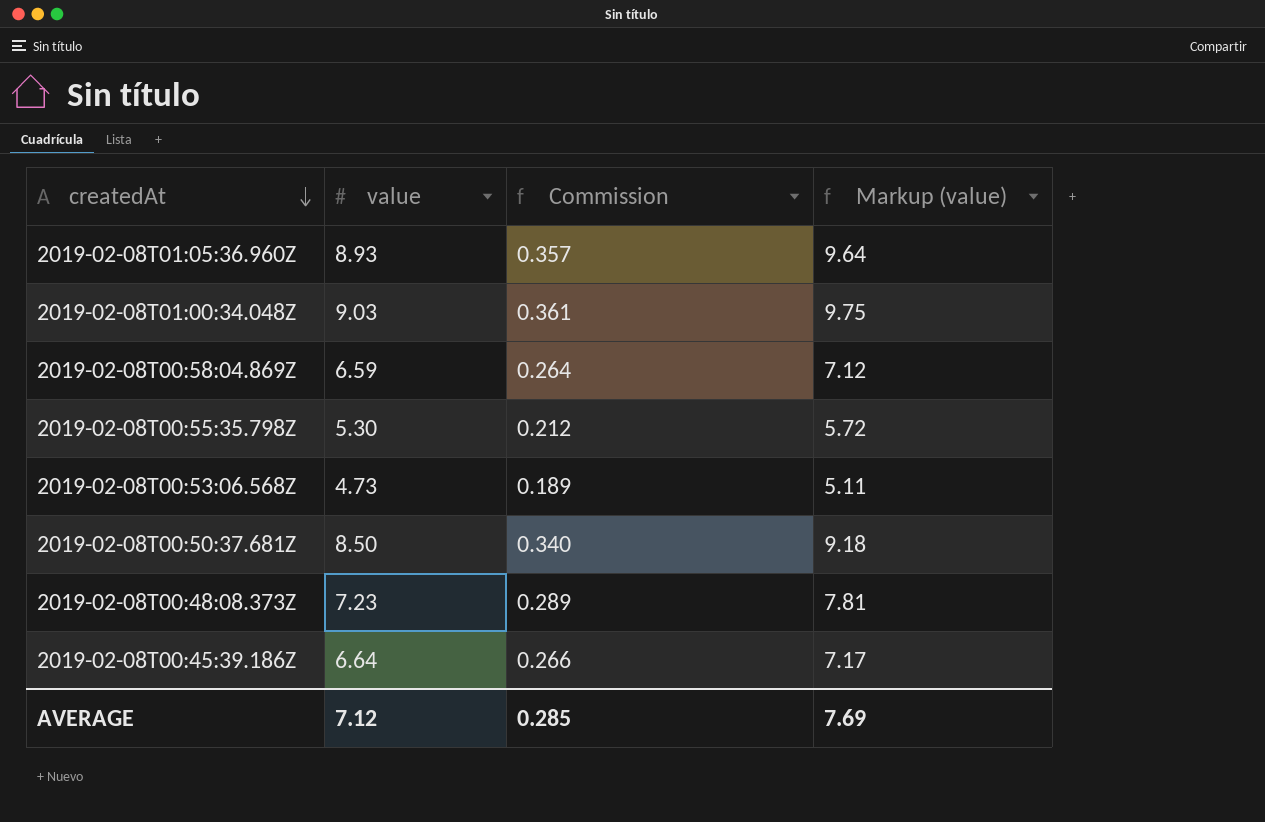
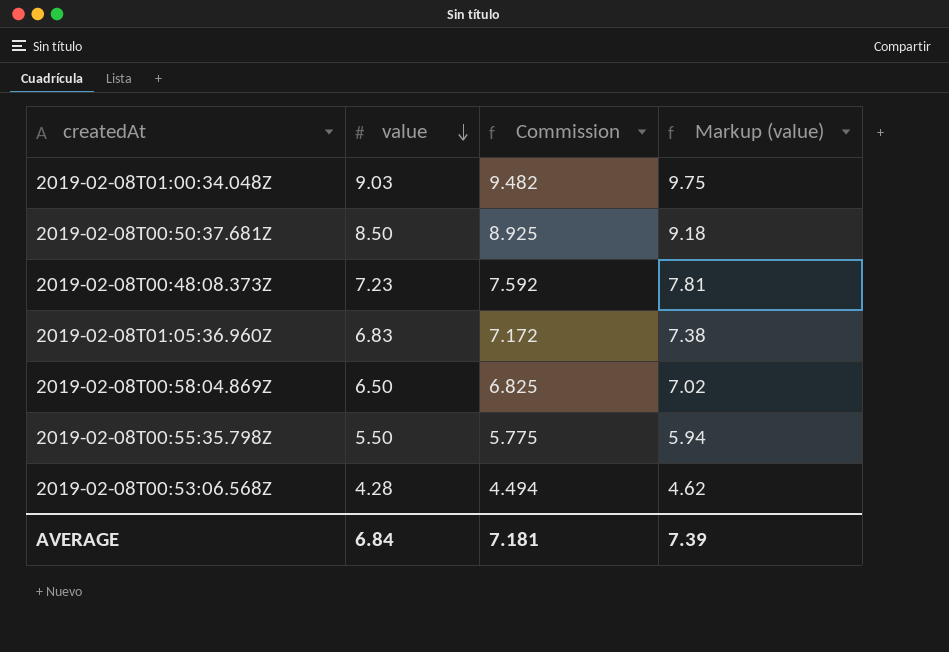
row order: createdAt descending -> value descending
column Commission | formula: [value] * 0.04 -> [value] * 1.05
row 2019-02-08T00:45:39.186Z: 6.64 | 0.266 | 7.17 -> none
2019-02-08T01:05:36.960Z | value: 8.93 -> 6.83
2019-02-08T01:05:36.960Z | Markup (value): 9.64 -> 7.38
2019-02-08T00:58:04.869Z | value: 6.59 -> 6.50
2019-02-08T00:58:04.869Z | Markup (value): 7.12 -> 7.02
2019-02-08T00:55:35.798Z | value: 5.30 -> 5.50
2019-02-08T00:55:35.798Z | Markup (value): 5.72 -> 5.94
2019-02-08T00:53:06.568Z | value: 4.73 -> 4.28
2019-02-08T00:53:06.568Z | Markup (value): 5.11 -> 4.62
AVERAGE | value: 7.12 -> 6.84
AVERAGE | Commission: 0.285 -> 7.181
AVERAGE | Markup (value): 7.69 -> 7.39

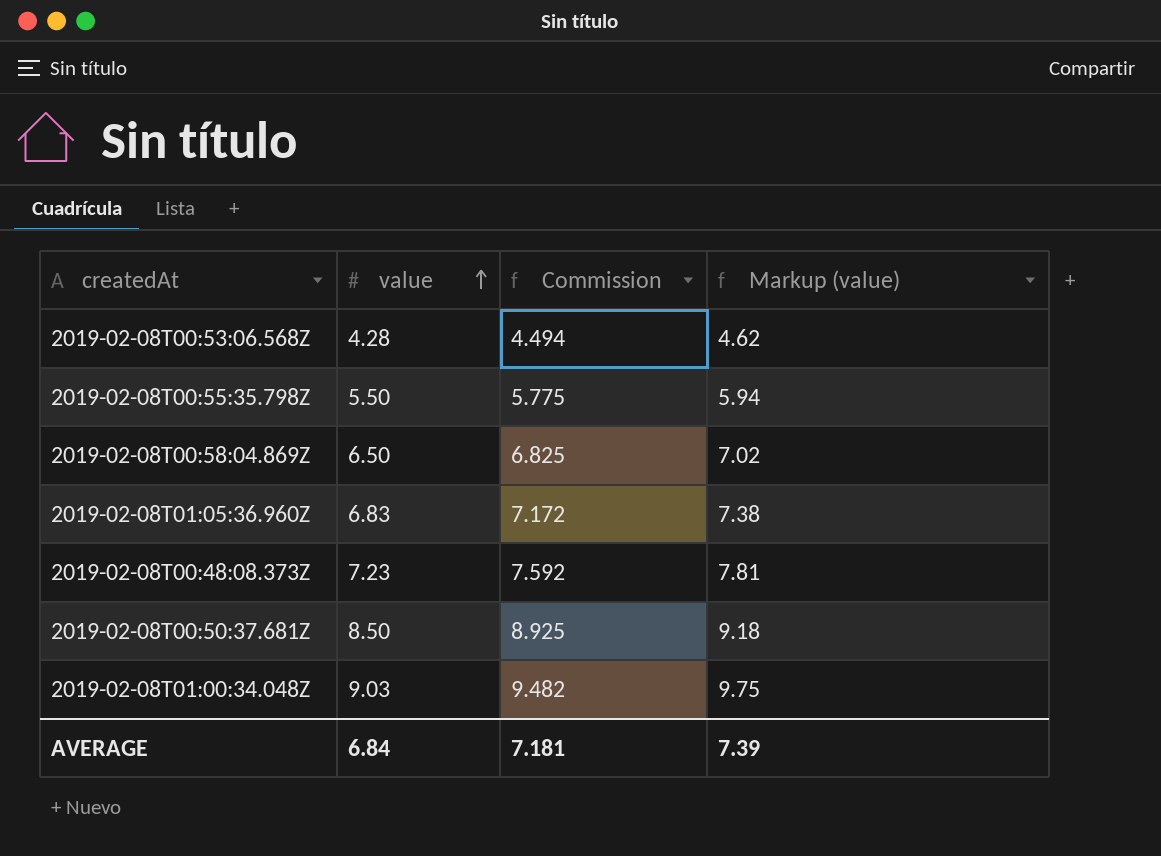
row order: value descending -> value ascending

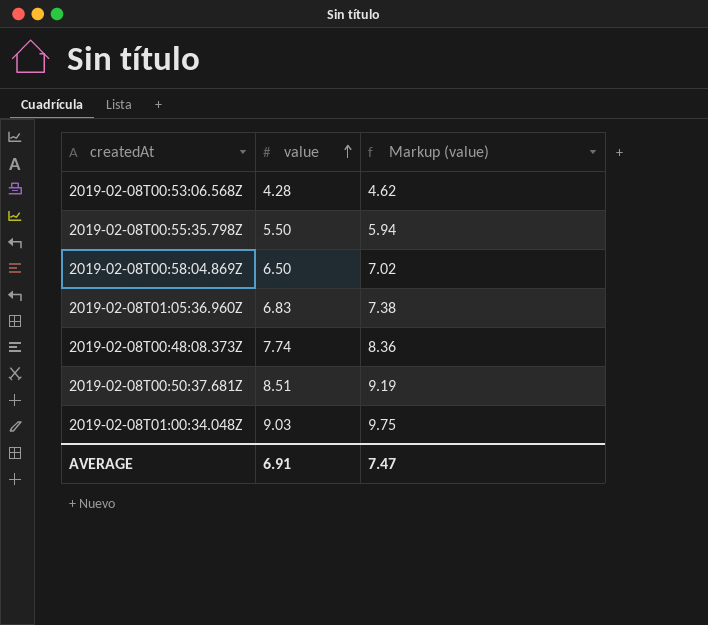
column Commission | formula: [value] * 1.05 -> none
2019-02-08T00:48:08.373Z | value: 7.23 -> 7.74
2019-02-08T00:48:08.373Z | Markup (value): 7.81 -> 8.36
2019-02-08T00:50:37.681Z | value: 8.50 -> 8.51
2019-02-08T00:50:37.681Z | Markup (value): 9.18 -> 9.19
AVERAGE | value: 6.84 -> 6.91
AVERAGE | Markup (value): 7.39 -> 7.47

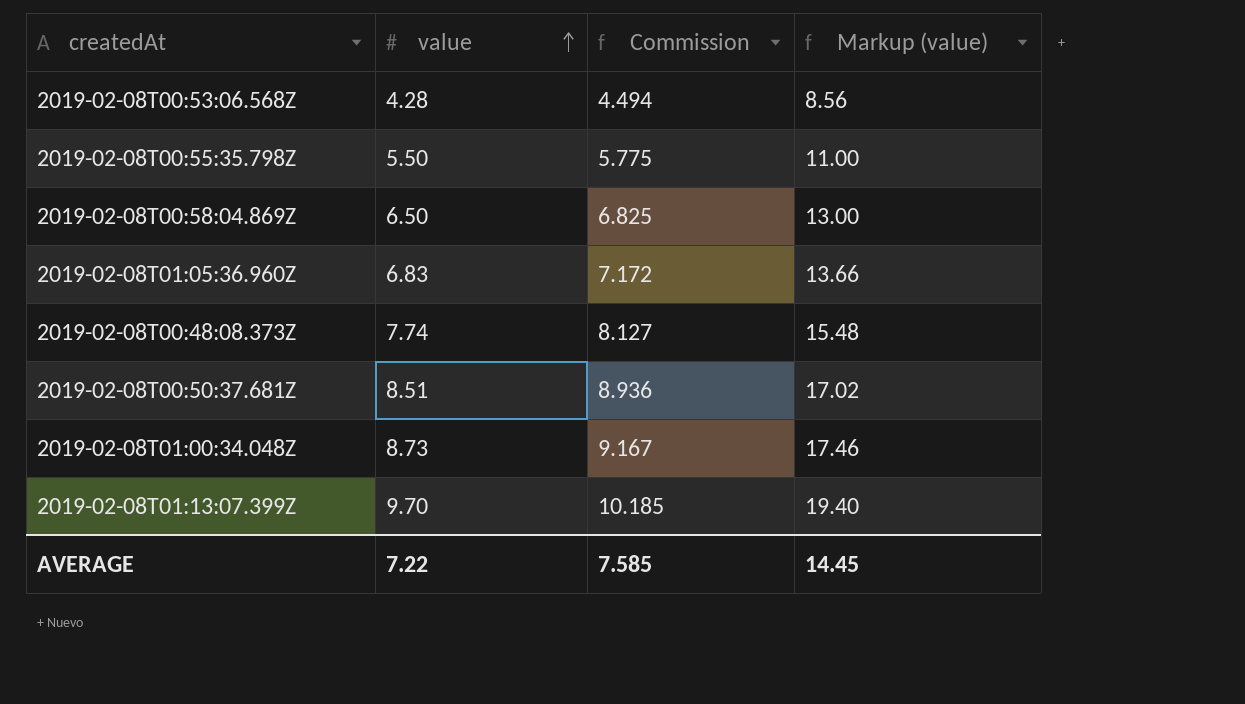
column Commission | formula: none -> [value] * 1.05
column Markup (value) | formula: [value] * 1.08 -> [value] * 2
2019-02-08T01:00:34.048Z | value: 9.03 -> 8.73
row 2019-02-08T01:13:07.399Z: none -> 9.70 | 10.185 | 19.40
AVERAGE | value: 6.91 -> 7.22
AVERAGE | Markup (value): 7.47 -> 14.45

